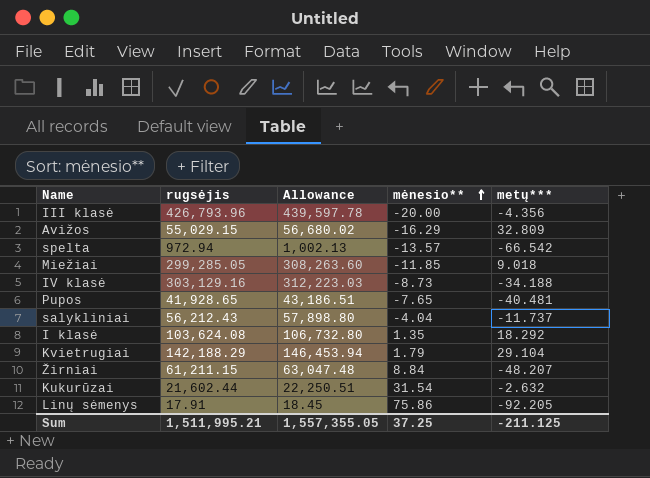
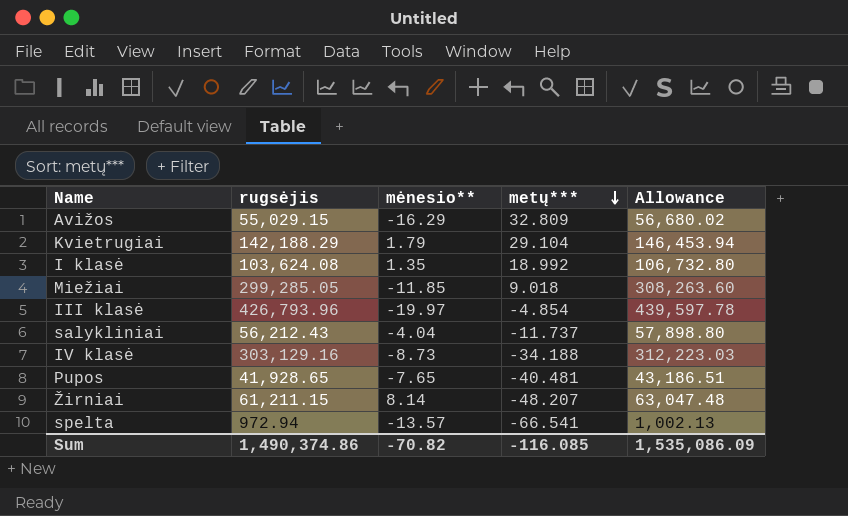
row order: mėnesio** ascending -> metų*** descending
column Allowance | position: 3 -> 5
row Kukurūzai: 21,602.44 | 22,250.51 | 31.54 | -2.632 -> none
row Linų sėmenys: 17.91 | 18.45 | 75.86 | -92.205 -> none
I klasė | metų***: 18.292 -> 18.992
III klasė | mėnesio**: -20.00 -> -19.97
III klasė | metų***: -4.356 -> -4.854
Žirniai | mėnesio**: 8.84 -> 8.14
spelta | metų***: -66.542 -> -66.541
Sum | rugsėjis: 1,511,995.21 -> 1,490,374.86
Sum | mėnesio**: 37.25 -> -70.82
Sum | metų***: -211.125 -> -116.085
Sum | Allowance: 1,557,355.05 -> 1,535,086.09

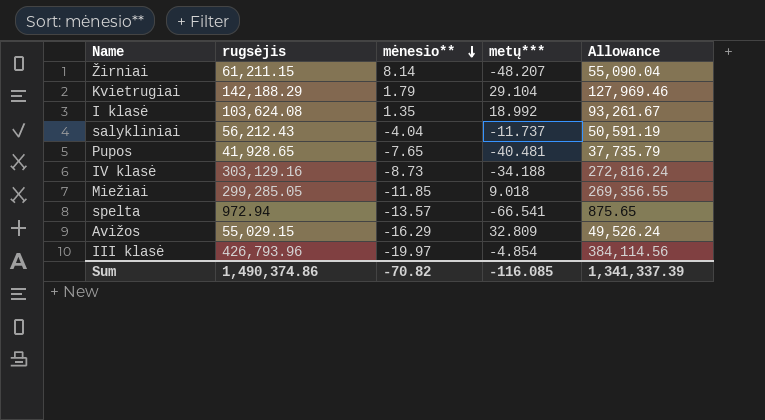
row order: metų*** descending -> mėnesio** descending
column Allowance | formula: [rugsėjis] * 1.03 -> [rugsėjis] * 0.9
Sum | Allowance: 1,535,086.09 -> 1,341,337.39

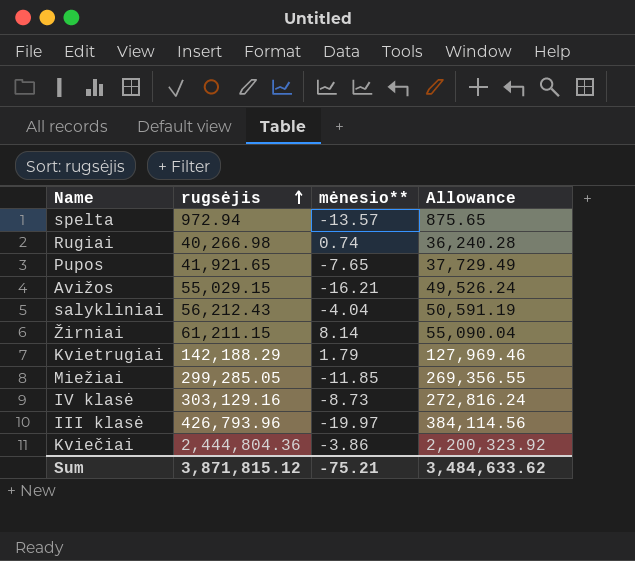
row order: mėnesio** descending -> rugsėjis ascending
column metų*** | position: 4 -> none
row I klasė: 103,624.08 | 1.35 | 18.992 | 93,261.67 -> none
row Rugiai: none -> 40,266.98 | 0.74 | 36,240.28
Pupos | rugsėjis: 41,928.65 -> 41,921.65
Pupos | Allowance: 37,735.79 -> 37,729.49
Avižos | mėnesio**: -16.29 -> -16.21
row Kviečiai: none -> 2,444,804.36 | -3.86 | 2,200,323.92
Sum | rugsėjis: 1,490,374.86 -> 3,871,815.12
Sum | mėnesio**: -70.82 -> -75.21
Sum | Allowance: 1,341,337.39 -> 3,484,633.62

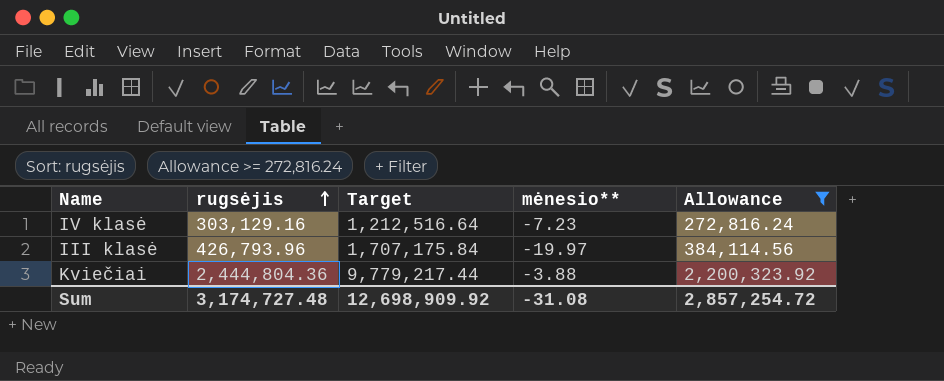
filter: none -> Allowance >= 272,816.24
column Target | formula: none -> [rugsėjis] * 4
IV klasė | mėnesio**: -8.73 -> -7.23
Kviečiai | mėnesio**: -3.86 -> -3.88
Sum | rugsėjis: 3,871,815.12 -> 3,174,727.48
Sum | mėnesio**: -75.21 -> -31.08
Sum | Allowance: 3,484,633.62 -> 2,857,254.72

